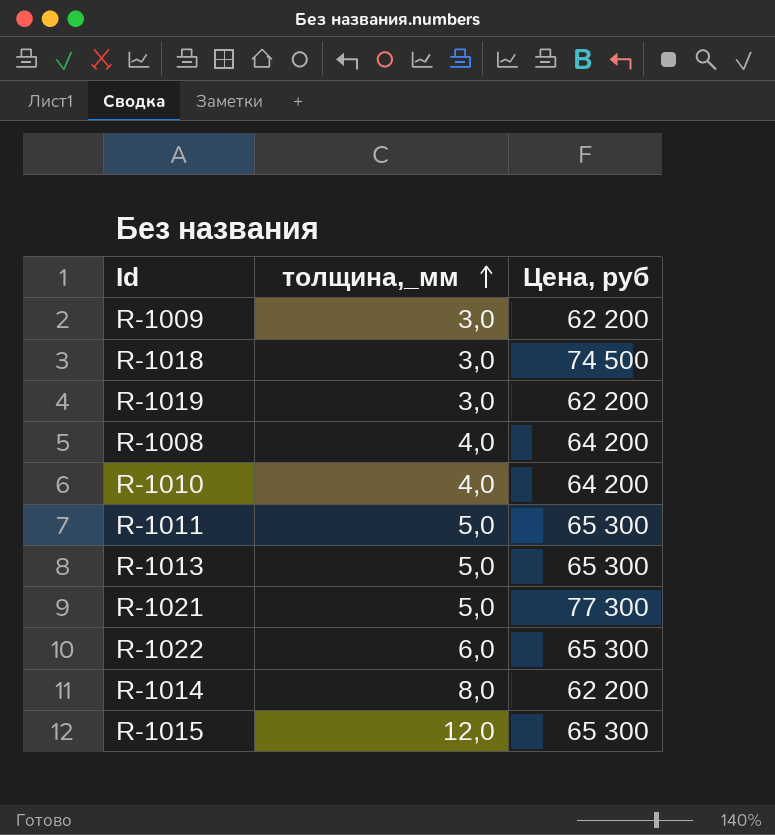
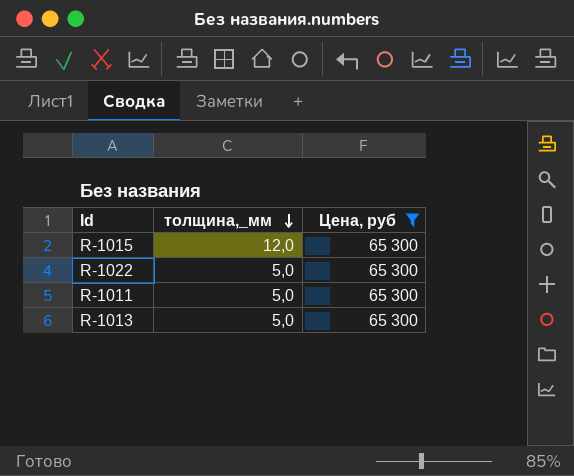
filter: none -> Цена, руб = 65 300
row order: толщина,_мм ascending -> толщина,_мм descending
R-1022 | толщина,_мм: 6,0 -> 5,0

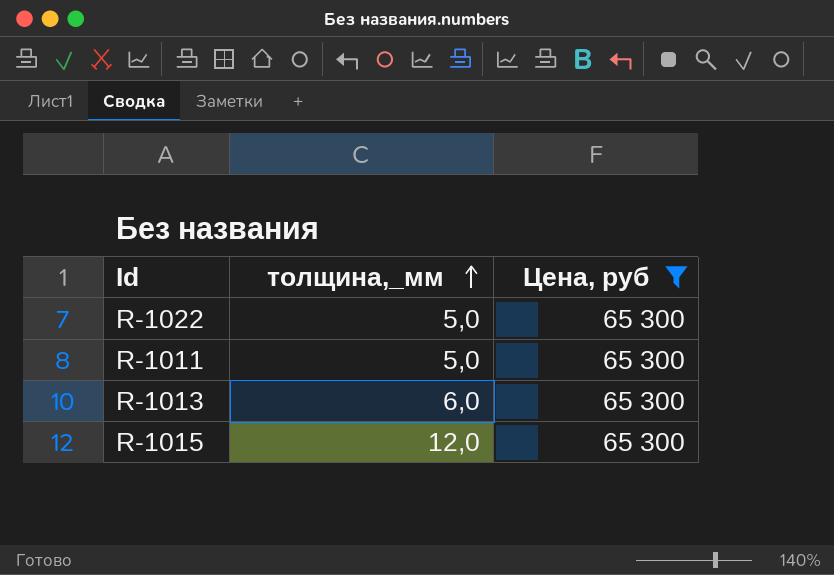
row order: толщина,_мм descending -> толщина,_мм ascending
R-1013 | толщина,_мм: 5,0 -> 6,0

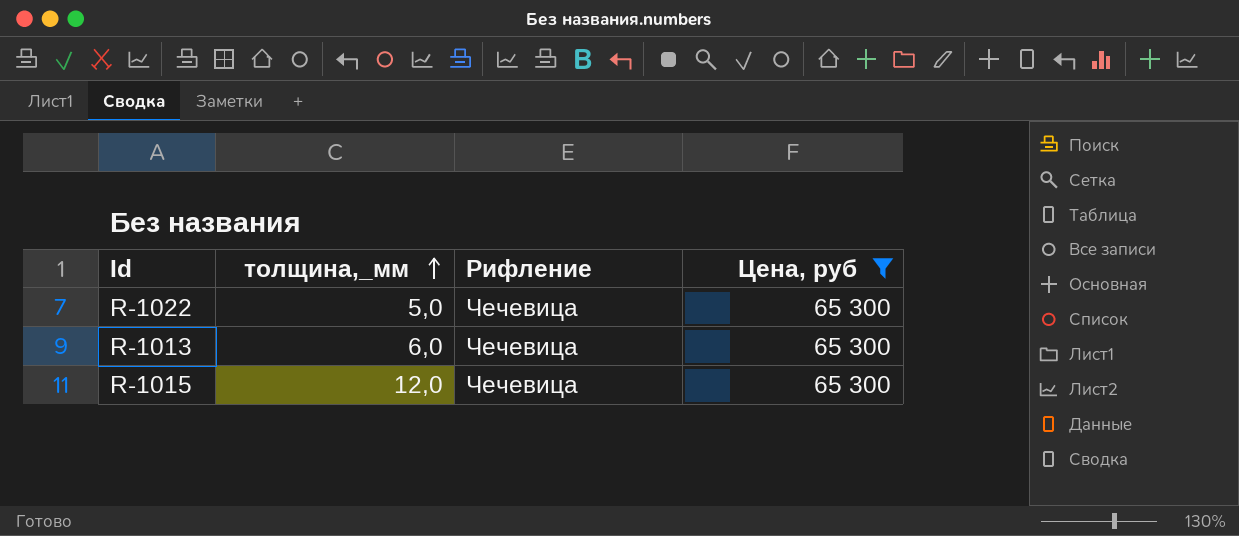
column Рифление | position: none -> 3
row R-1011: 5,0 | 65 300 -> none

